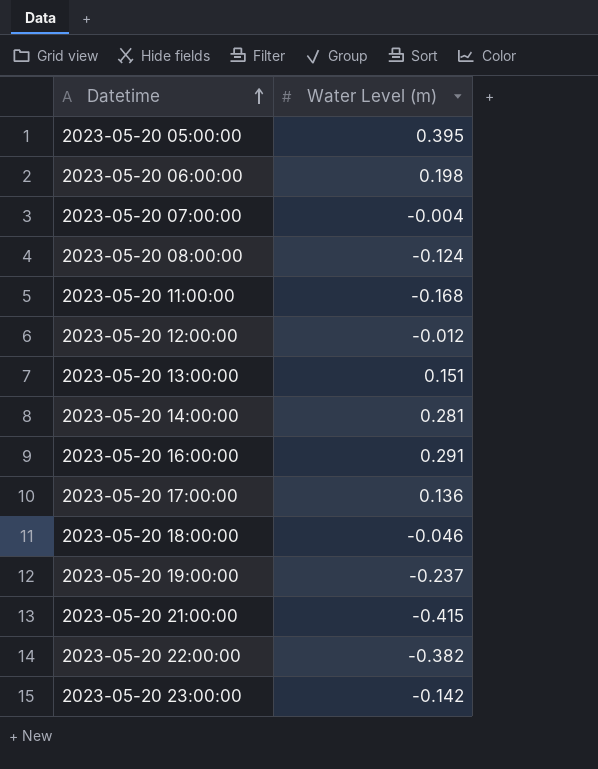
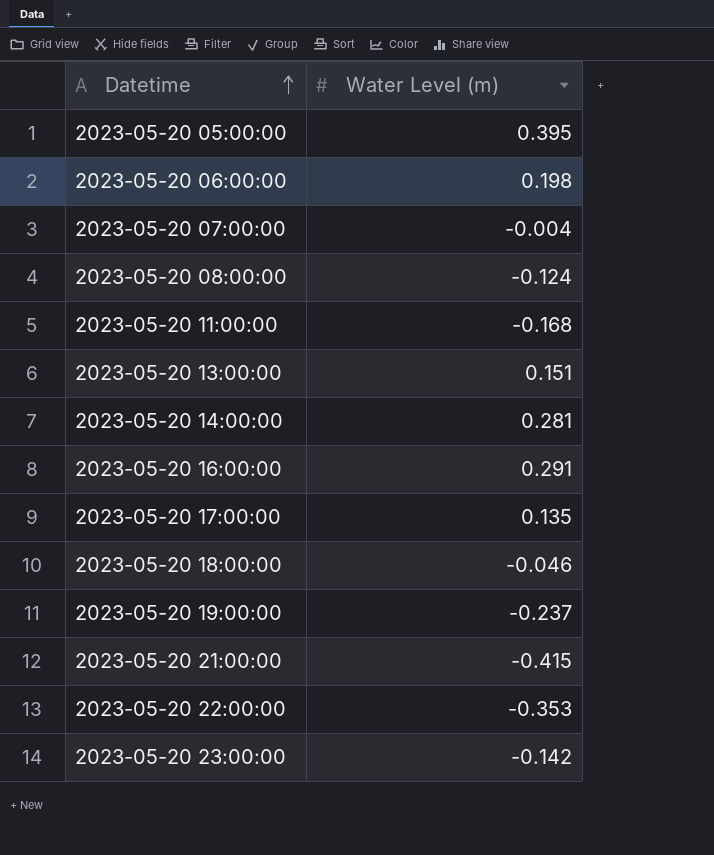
row 2023-05-20 12:00:00: -0.012 -> none
2023-05-20 17:00:00 | Water Level (m): 0.136 -> 0.135
2023-05-20 22:00:00 | Water Level (m): -0.382 -> -0.353

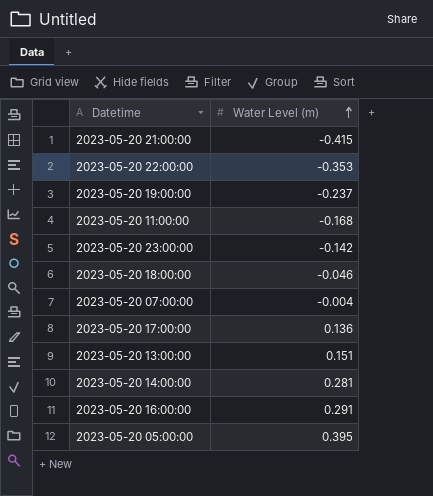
row order: Datetime ascending -> Water Level (m) ascending
row 2023-05-20 06:00:00: 0.198 -> none
row 2023-05-20 08:00:00: -0.124 -> none
2023-05-20 17:00:00 | Water Level (m): 0.135 -> 0.136

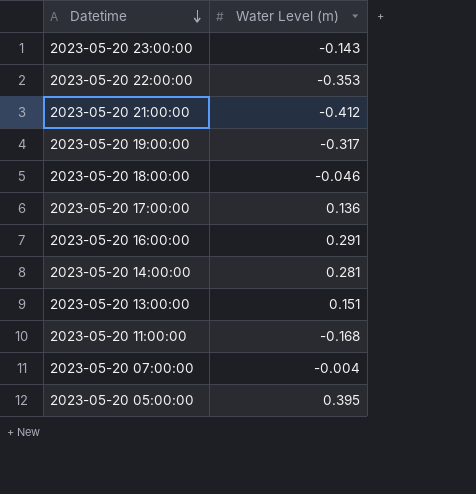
row order: Water Level (m) ascending -> Datetime descending
2023-05-20 23:00:00 | Water Level (m): -0.142 -> -0.143
2023-05-20 21:00:00 | Water Level (m): -0.415 -> -0.412
2023-05-20 19:00:00 | Water Level (m): -0.237 -> -0.317

